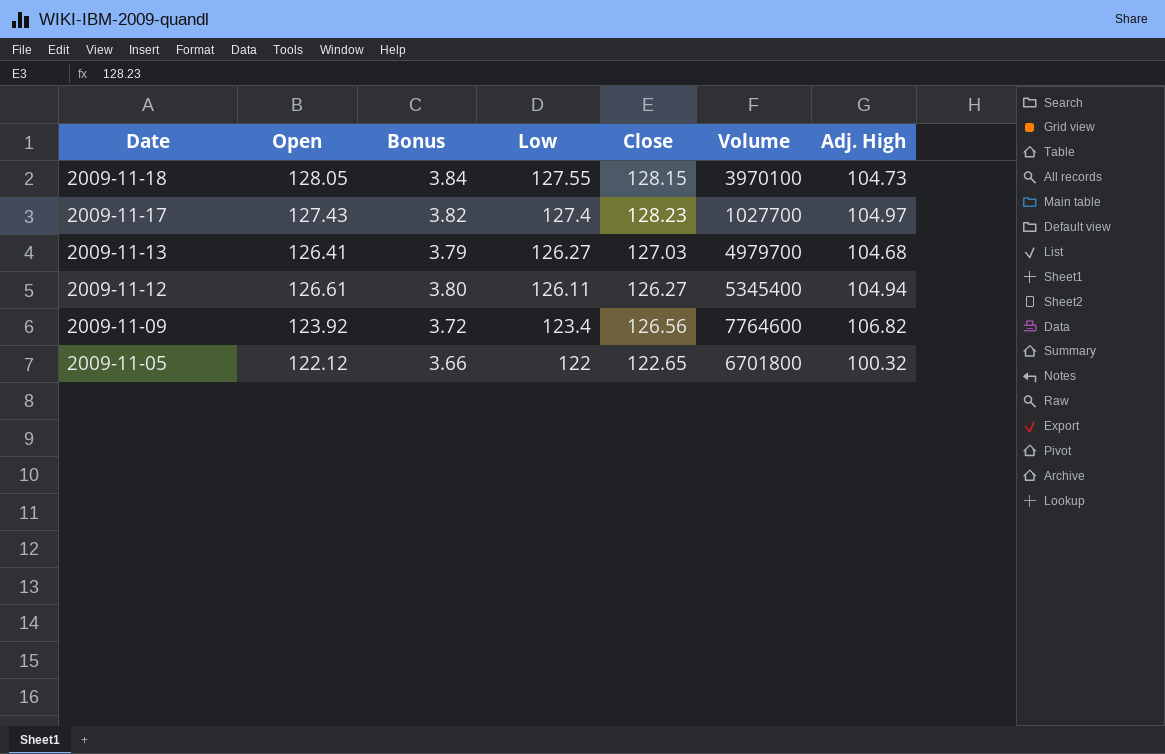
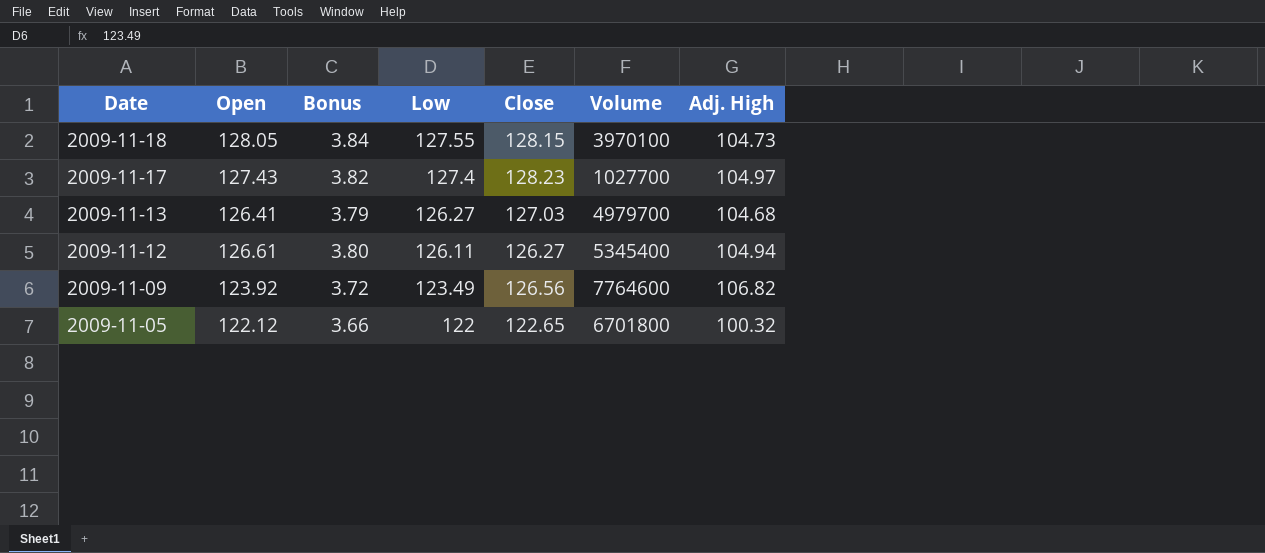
2009-11-09 | Low: 123.4 -> 123.49

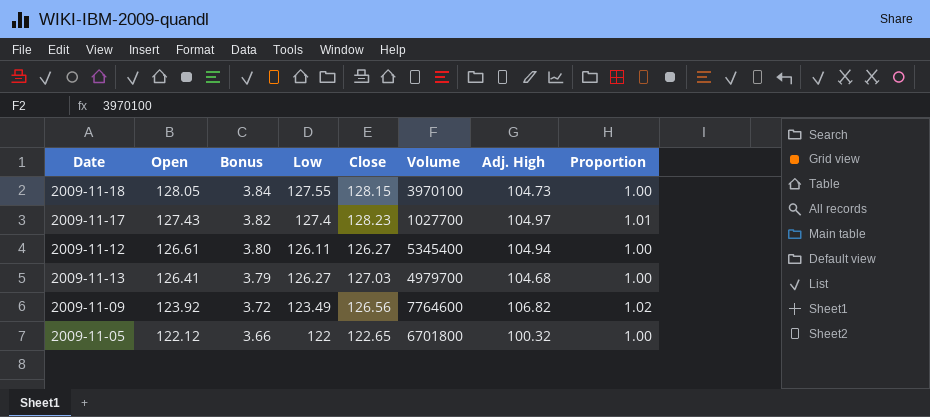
row order: Date descending -> Open descending
column Proportion | formula: none -> [Close] / [Open]

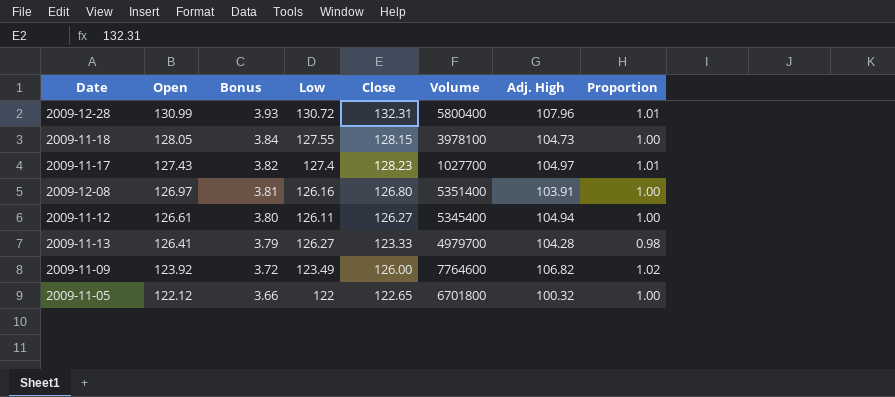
row 2009-12-28: none -> 130.99 | 3.93 | 130.72 | 132.31 | 5800400 | 107.96 | 1.01
2009-11-18 | Volume: 3970100 -> 3978100
row 2009-12-08: none -> 126.97 | 3.81 | 126.16 | 126.80 | 5351400 | 103.91 | 1.00
2009-11-13 | Close: 127.03 -> 123.33
2009-11-13 | Adj. High: 104.68 -> 104.28
2009-11-13 | Proportion: 1.00 -> 0.98
2009-11-09 | Close: 126.56 -> 126.00

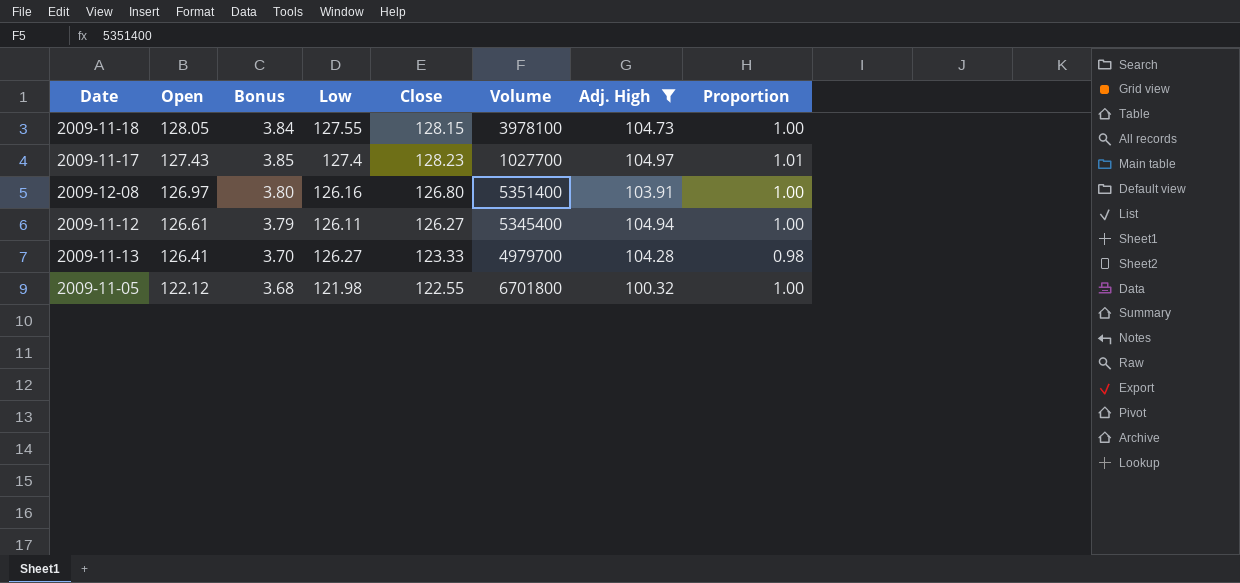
filter: none -> Adj. High <= 104.97
column Bonus | formula: [Open] * 0.03 -> [Close] * 0.03
2009-11-05 | Low: 122 -> 121.98
2009-11-05 | Close: 122.65 -> 122.55

